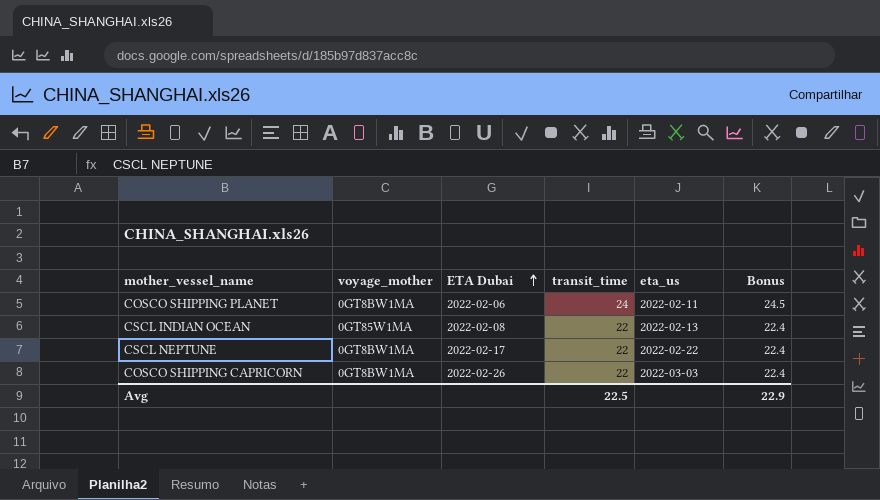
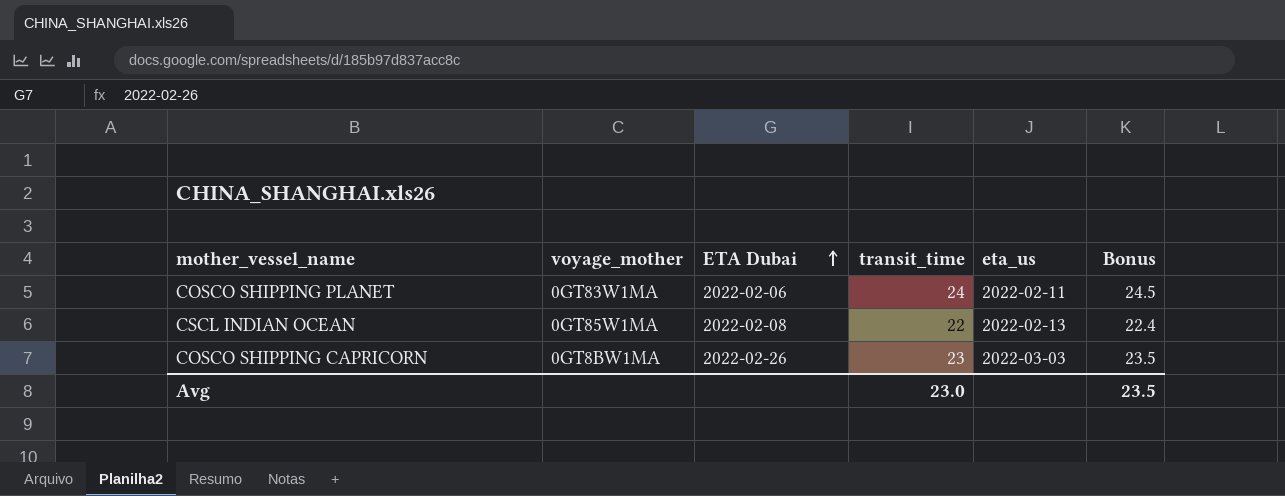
row CSCL NEPTUNE: 0GT8BW1MA | 2022-02-17 | 22 | 2022-02-22 | 22.4 -> none
COSCO SHIPPING PLANET | voyage_mother: 0GT8BW1MA -> 0GT83W1MA
COSCO SHIPPING CAPRICORN | transit_time: 22 -> 23
COSCO SHIPPING CAPRICORN | Bonus: 22.4 -> 23.5
Avg | transit_time: 22.5 -> 23.0
Avg | Bonus: 22.9 -> 23.5

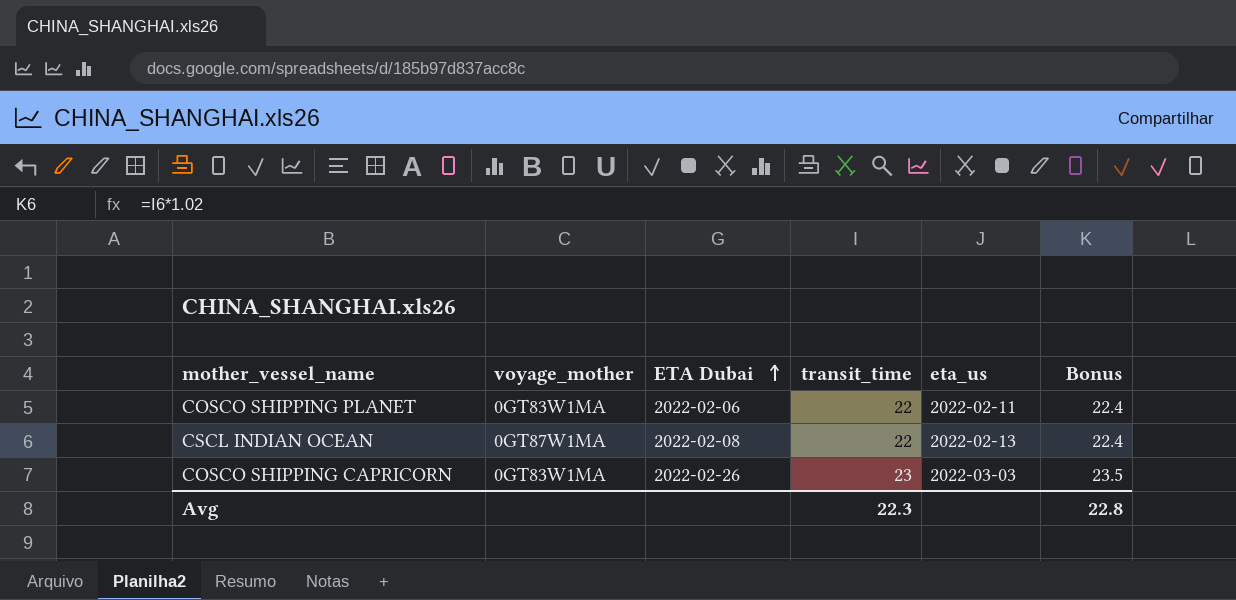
COSCO SHIPPING PLANET | transit_time: 24 -> 22
COSCO SHIPPING PLANET | Bonus: 24.5 -> 22.4
CSCL INDIAN OCEAN | voyage_mother: 0GT85W1MA -> 0GT87W1MA
COSCO SHIPPING CAPRICORN | voyage_mother: 0GT8BW1MA -> 0GT83W1MA
Avg | transit_time: 23.0 -> 22.3
Avg | Bonus: 23.5 -> 22.8

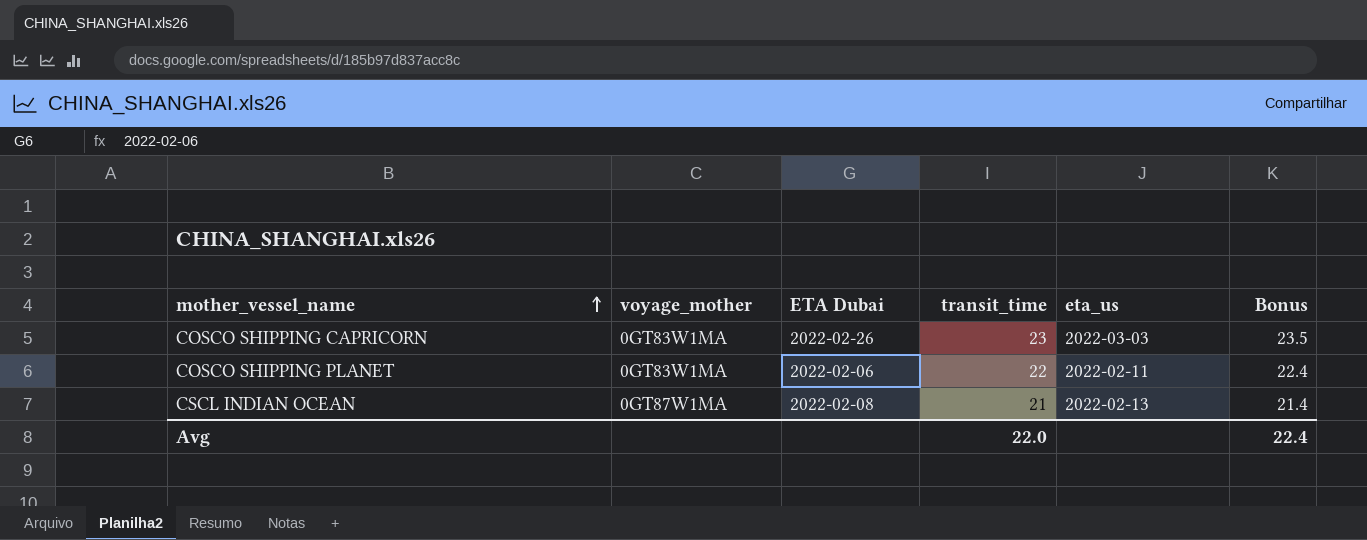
row order: ETA Dubai ascending -> mother_vessel_name ascending
CSCL INDIAN OCEAN | transit_time: 22 -> 21
CSCL INDIAN OCEAN | Bonus: 22.4 -> 21.4
Avg | transit_time: 22.3 -> 22.0
Avg | Bonus: 22.8 -> 22.4

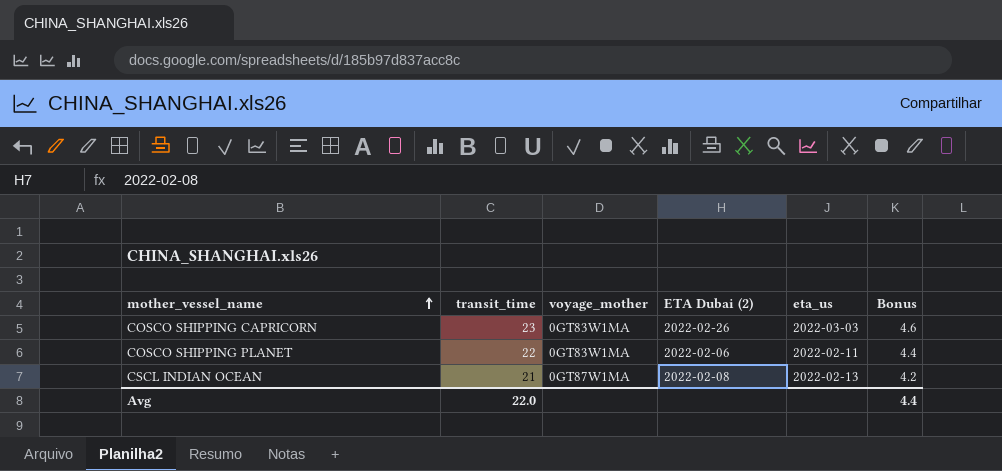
column transit_time | position: 4 -> 2
column name: ETA Dubai -> ETA Dubai (2)
column Bonus | formula: [transit_time] * 1.02 -> [transit_time] * 0.2
Avg | Bonus: 22.4 -> 4.4

